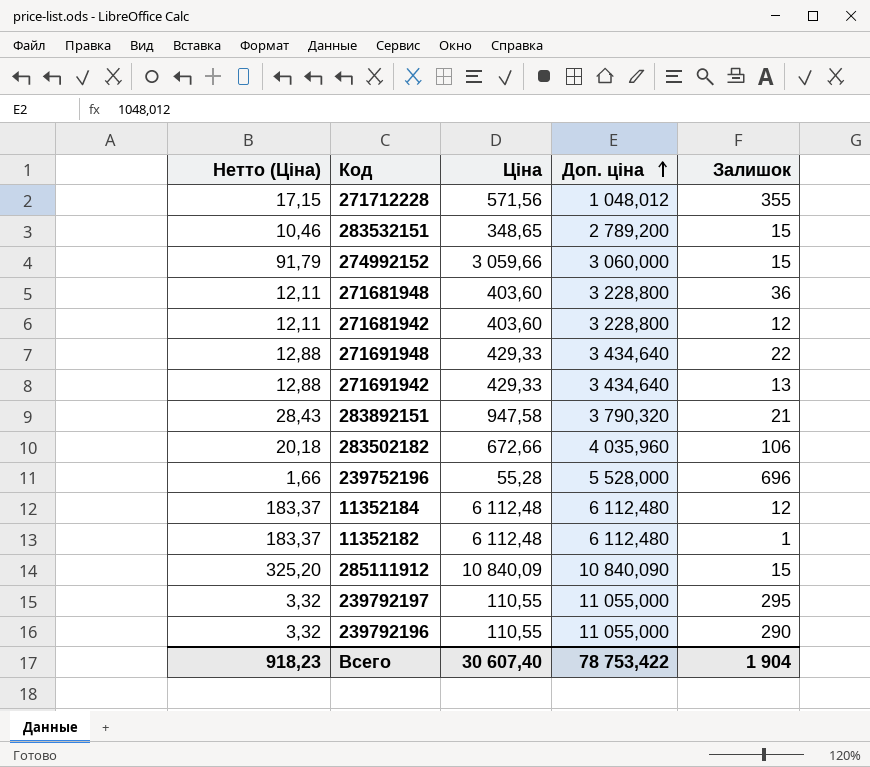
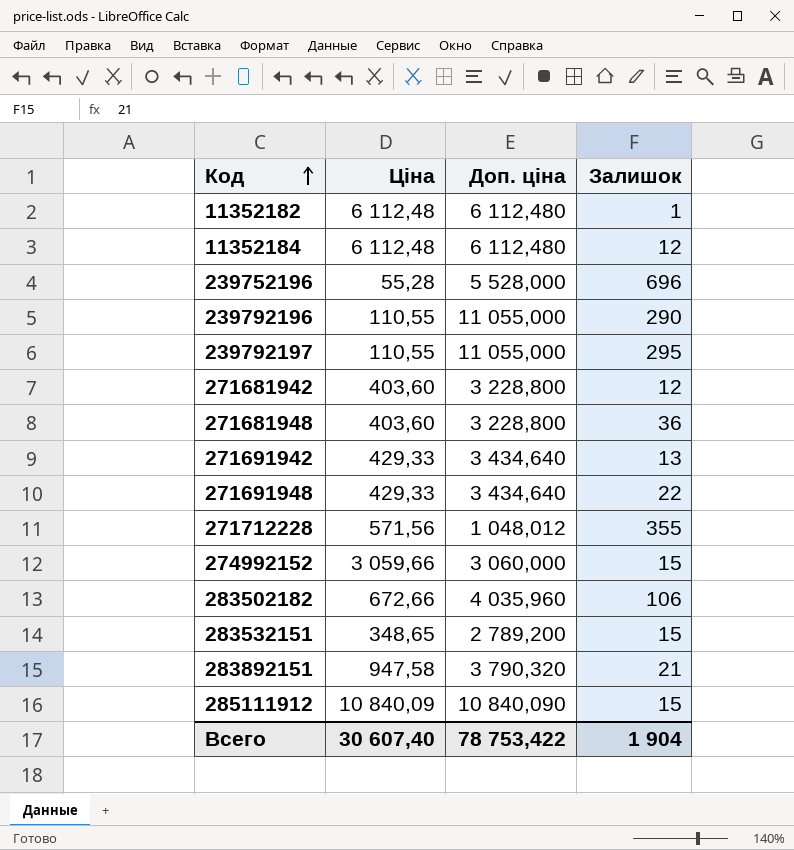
row order: Доп. ціна ascending -> Код ascending
column Нетто (Ціна) | formula: [Ціна] * 0,03 -> none

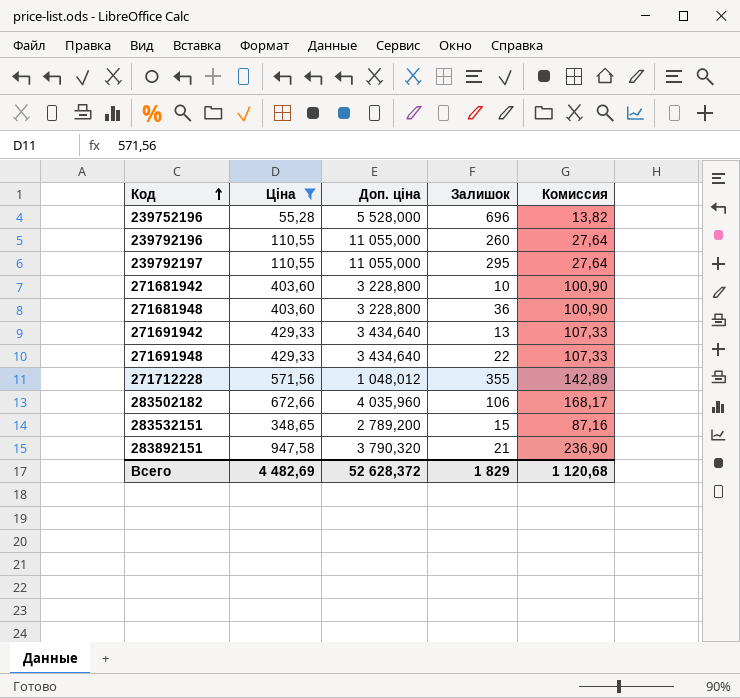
filter: none -> Ціна <= 947,58
column Комиссия | formula: none -> [Ціна] * 0,25
239792196 | Залишок: 290 -> 260
271681942 | Залишок: 12 -> 10
Всего | Ціна: 30 607,40 -> 4 482,69
Всего | Доп. ціна: 78 753,422 -> 52 628,372
Всего | Залишок: 1 904 -> 1 829

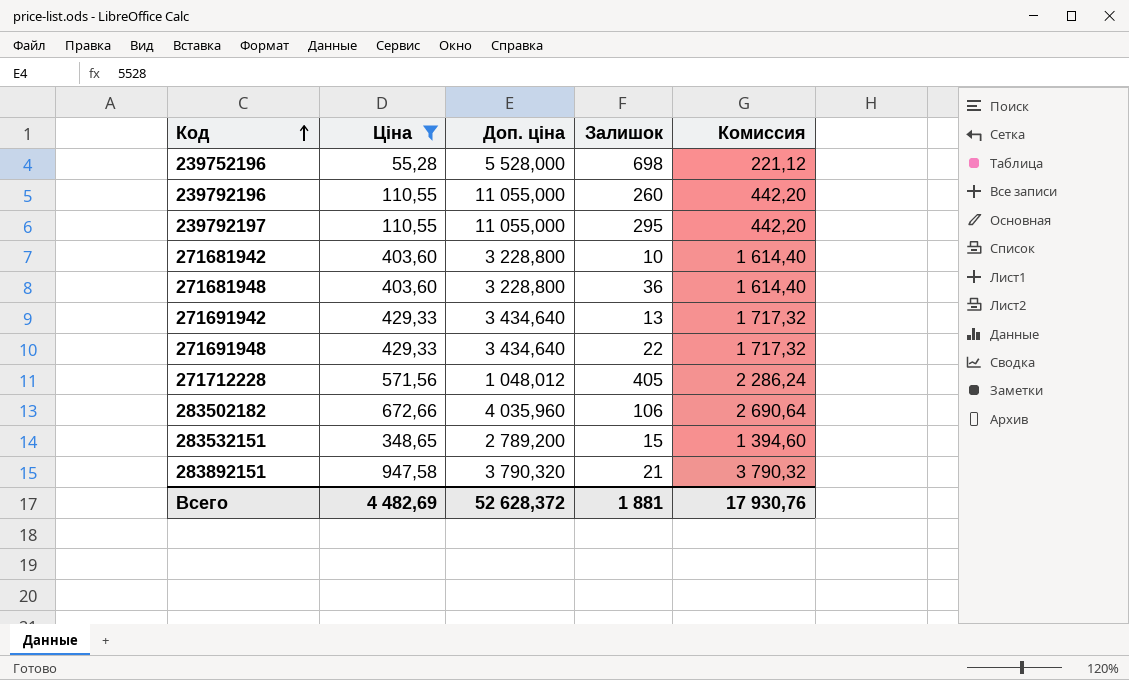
column Комиссия | formula: [Ціна] * 0,25 -> [Ціна] * 4
239752196 | Залишок: 696 -> 698
271712228 | Залишок: 355 -> 405
Всего | Залишок: 1 829 -> 1 881
Всего | Комиссия: 1 120,68 -> 17 930,76

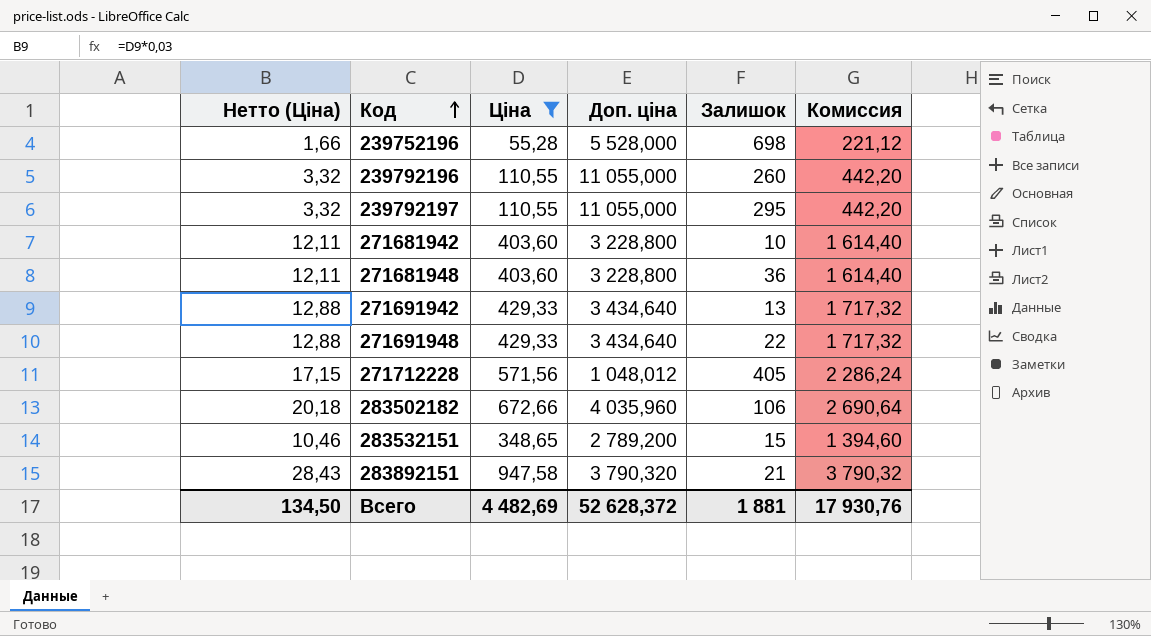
column Нетто (Ціна) | formula: none -> [Ціна] * 0,03

